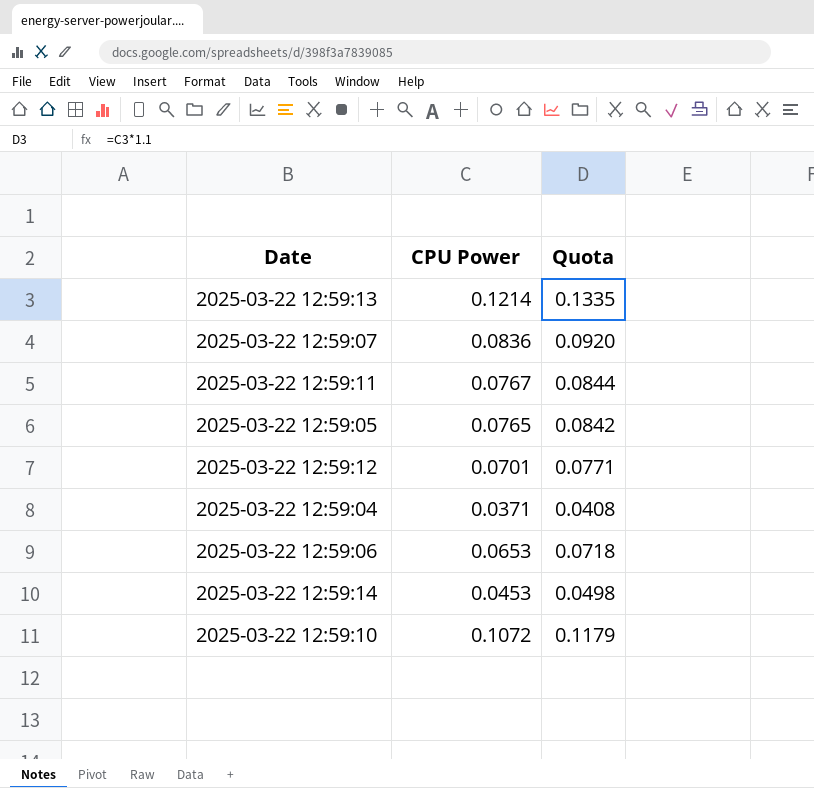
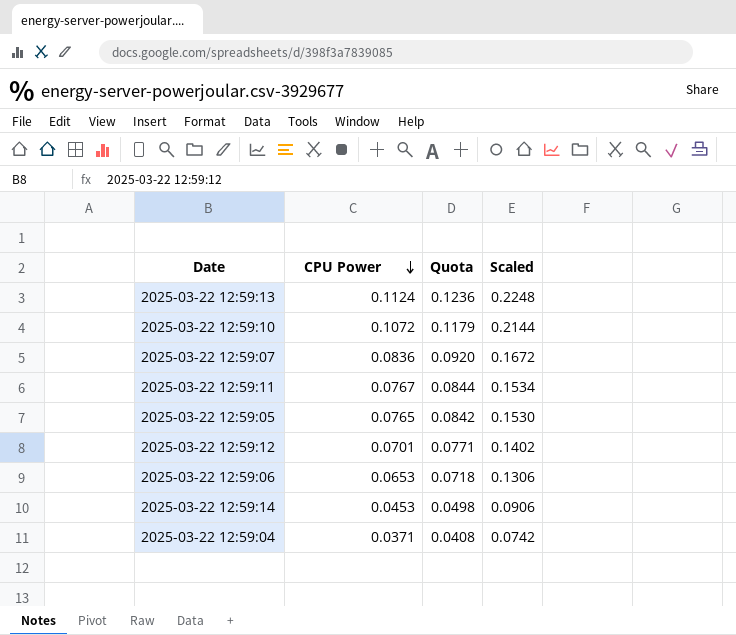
row order: none -> CPU Power descending
column Scaled | formula: none -> [CPU Power] * 2
2025-03-22 12:59:13 | CPU Power: 0.1214 -> 0.1124
2025-03-22 12:59:13 | Quota: 0.1335 -> 0.1236

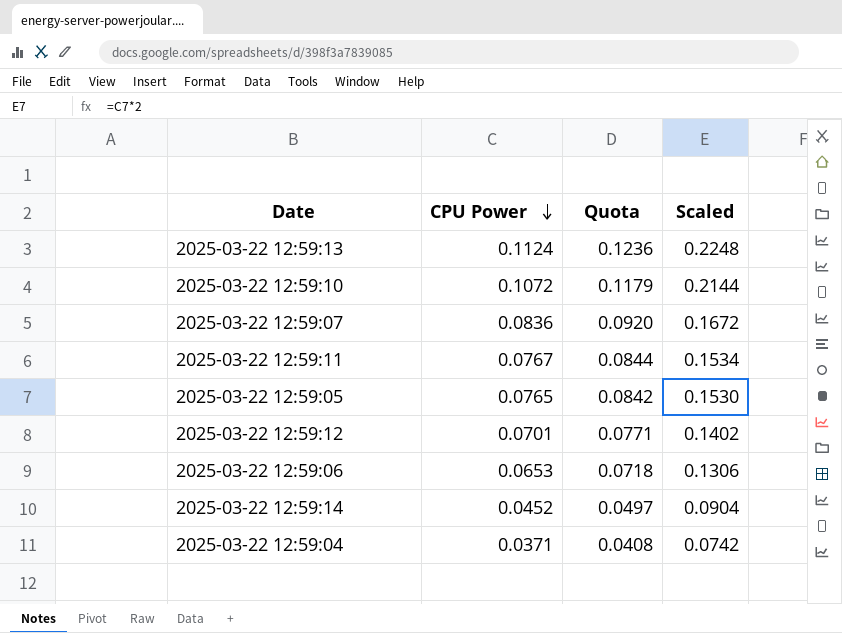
2025-03-22 12:59:14 | CPU Power: 0.0453 -> 0.0452
2025-03-22 12:59:14 | Quota: 0.0498 -> 0.0497
2025-03-22 12:59:14 | Scaled: 0.0906 -> 0.0904

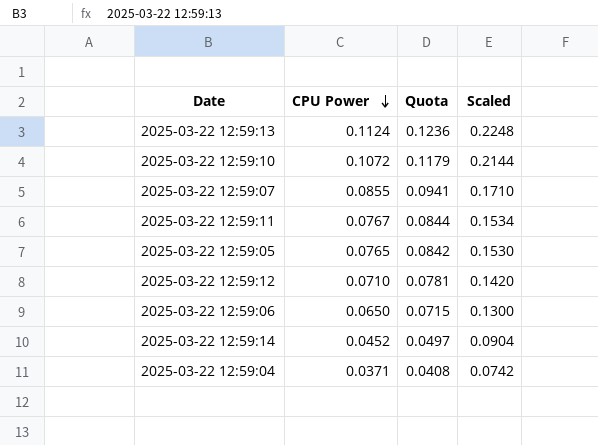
2025-03-22 12:59:07 | CPU Power: 0.0836 -> 0.0855
2025-03-22 12:59:07 | Quota: 0.0920 -> 0.0941
2025-03-22 12:59:07 | Scaled: 0.1672 -> 0.1710
2025-03-22 12:59:12 | CPU Power: 0.0701 -> 0.0710
2025-03-22 12:59:12 | Quota: 0.0771 -> 0.0781
2025-03-22 12:59:12 | Scaled: 0.1402 -> 0.1420
2025-03-22 12:59:06 | CPU Power: 0.0653 -> 0.0650
2025-03-22 12:59:06 | Quota: 0.0718 -> 0.0715
2025-03-22 12:59:06 | Scaled: 0.1306 -> 0.1300

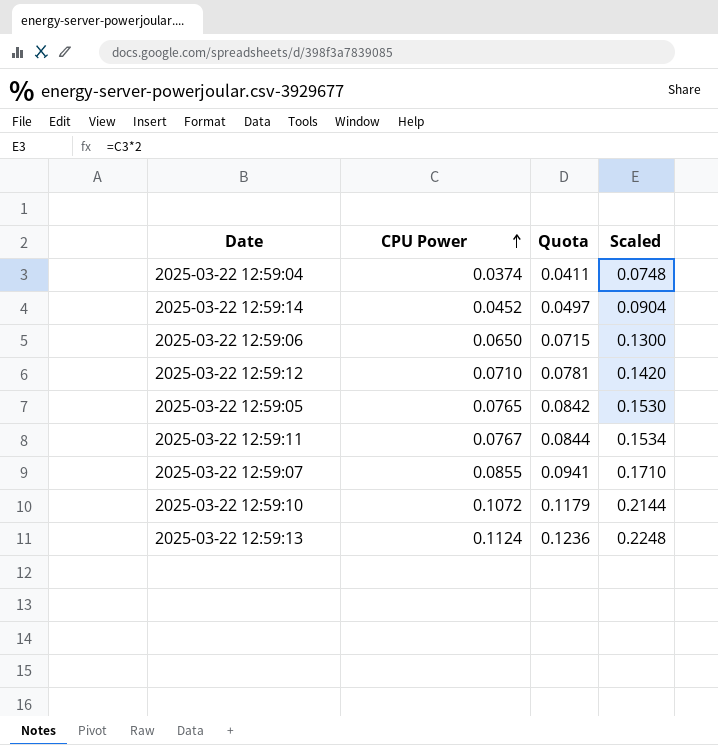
row order: CPU Power descending -> CPU Power ascending
2025-03-22 12:59:04 | CPU Power: 0.0371 -> 0.0374
2025-03-22 12:59:04 | Quota: 0.0408 -> 0.0411
2025-03-22 12:59:04 | Scaled: 0.0742 -> 0.0748

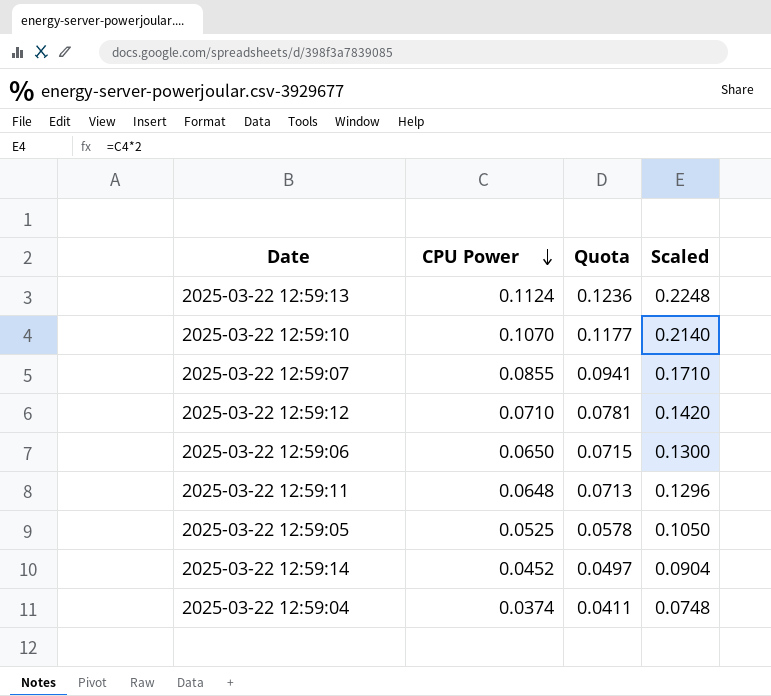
row order: CPU Power ascending -> CPU Power descending
2025-03-22 12:59:10 | CPU Power: 0.1072 -> 0.1070
2025-03-22 12:59:10 | Quota: 0.1179 -> 0.1177
2025-03-22 12:59:10 | Scaled: 0.2144 -> 0.2140
2025-03-22 12:59:11 | CPU Power: 0.0767 -> 0.0648
2025-03-22 12:59:11 | Quota: 0.0844 -> 0.0713
2025-03-22 12:59:11 | Scaled: 0.1534 -> 0.1296
2025-03-22 12:59:05 | CPU Power: 0.0765 -> 0.0525
2025-03-22 12:59:05 | Quota: 0.0842 -> 0.0578
2025-03-22 12:59:05 | Scaled: 0.1530 -> 0.1050

